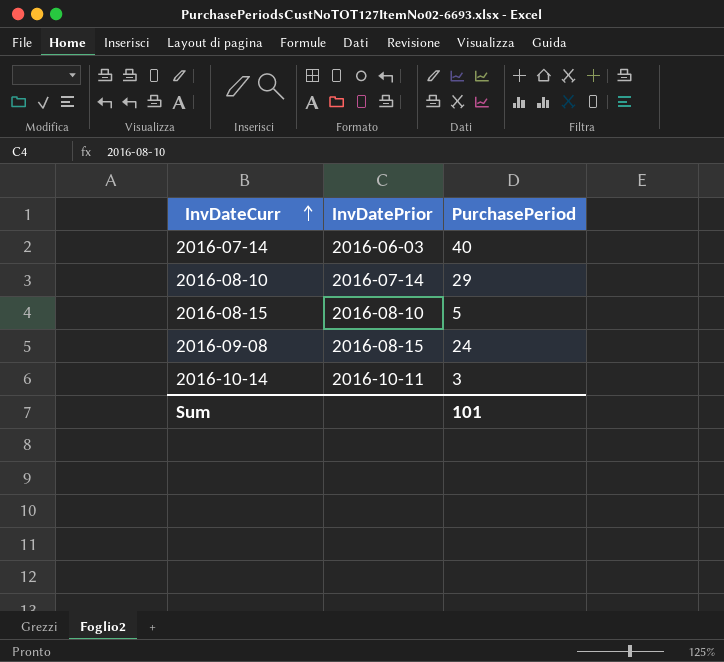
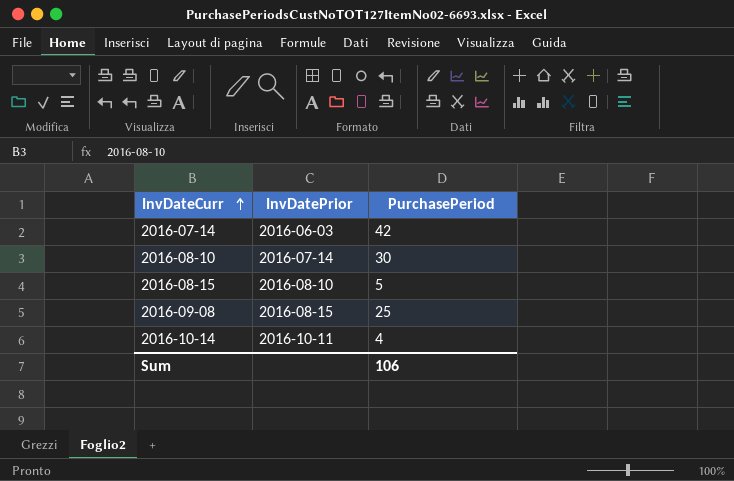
2016-07-14 | PurchasePeriod: 40 -> 42
2016-08-10 | PurchasePeriod: 29 -> 30
2016-09-08 | PurchasePeriod: 24 -> 25
2016-10-14 | PurchasePeriod: 3 -> 4
Sum | PurchasePeriod: 101 -> 106

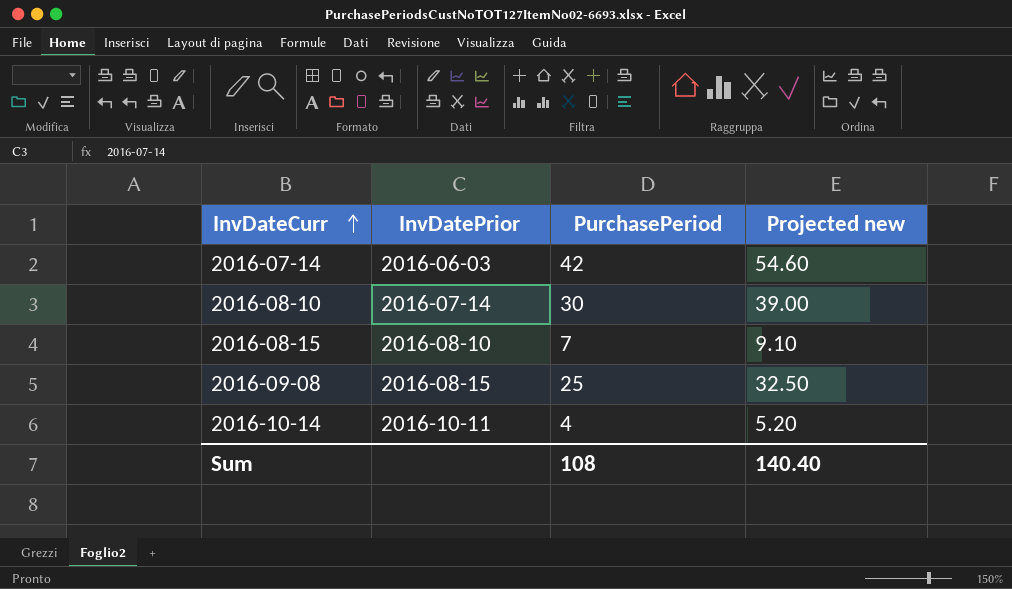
column Projected new | formula: none -> [PurchasePeriod] * 1.3
2016-08-15 | PurchasePeriod: 5 -> 7
Sum | PurchasePeriod: 106 -> 108

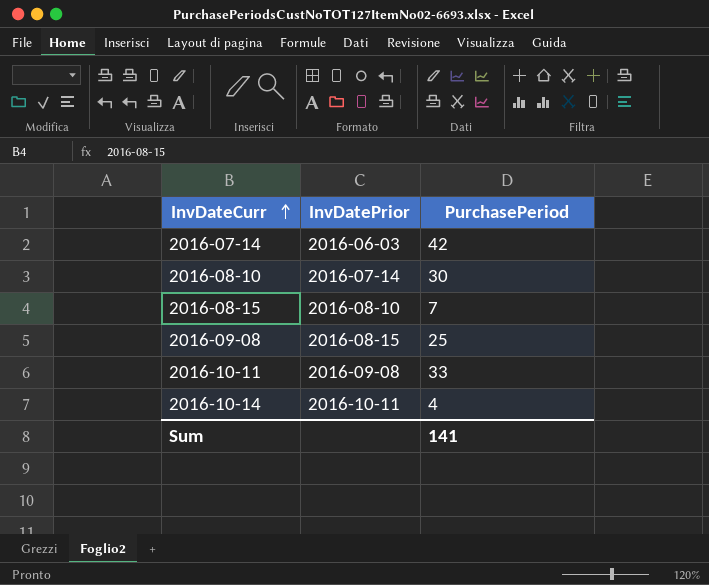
column Projected new | formula: [PurchasePeriod] * 1.3 -> none
row 2016-10-11: none -> 2016-09-08 | 33
Sum | PurchasePeriod: 108 -> 141

